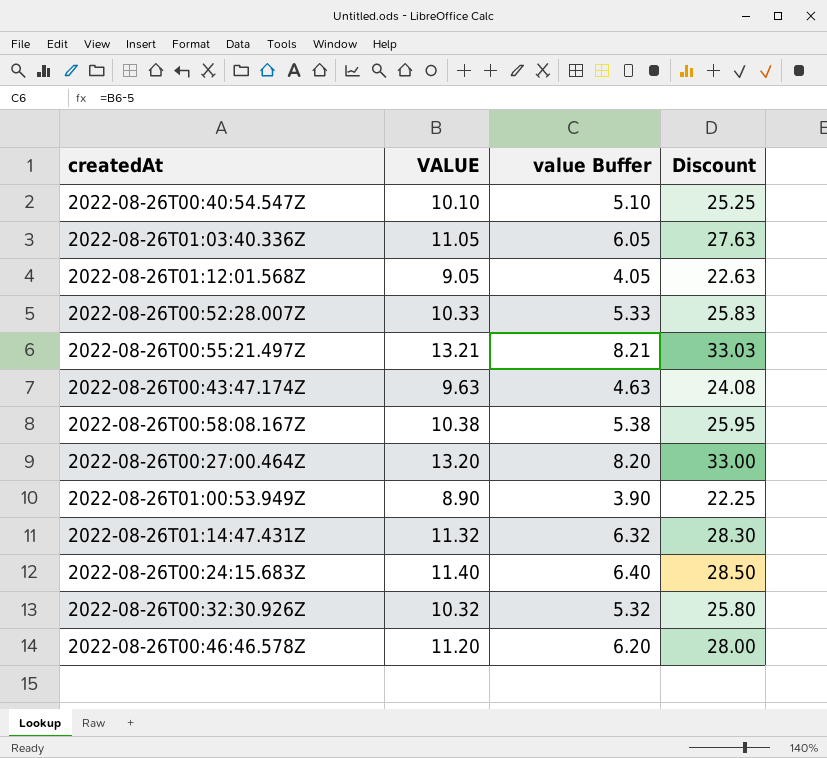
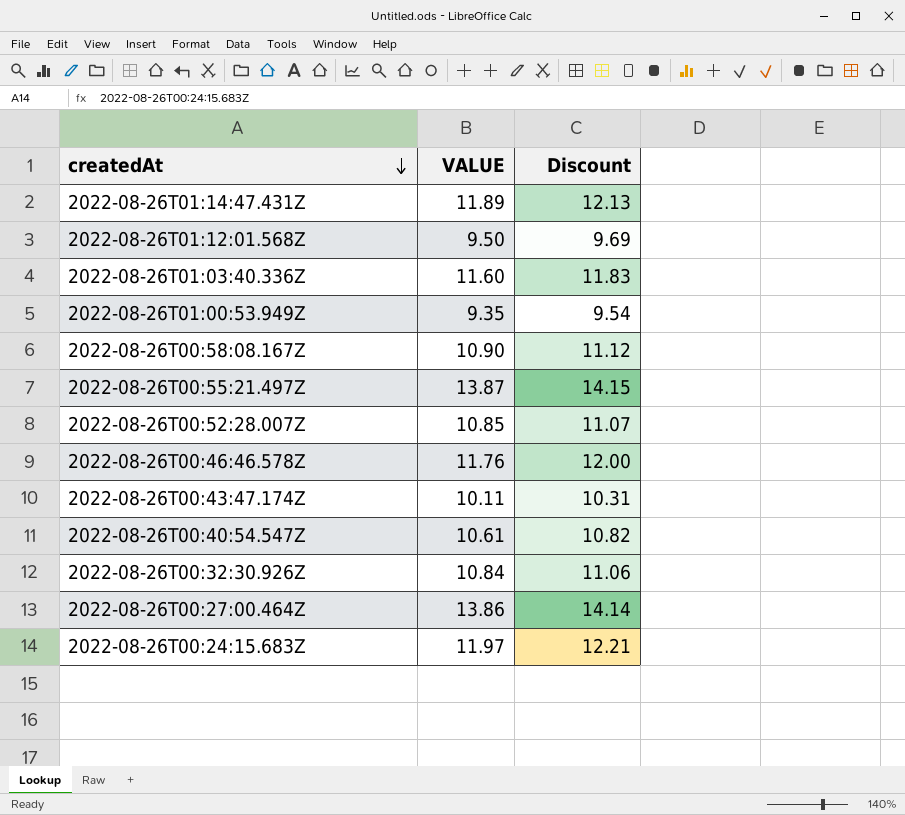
row order: none -> createdAt descending
column value Buffer | formula: [VALUE] - 5 -> none
column Discount | formula: [VALUE] * 2.5 -> [VALUE] * 1.02
2022-08-26T01:14:47.431Z | VALUE: 11.32 -> 11.89
2022-08-26T01:12:01.568Z | VALUE: 9.05 -> 9.50
2022-08-26T01:03:40.336Z | VALUE: 11.05 -> 11.60
2022-08-26T01:00:53.949Z | VALUE: 8.90 -> 9.35
2022-08-26T00:58:08.167Z | VALUE: 10.38 -> 10.90
2022-08-26T00:55:21.497Z | VALUE: 13.21 -> 13.87
2022-08-26T00:52:28.007Z | VALUE: 10.33 -> 10.85
2022-08-26T00:46:46.578Z | VALUE: 11.20 -> 11.76
2022-08-26T00:43:47.174Z | VALUE: 9.63 -> 10.11
2022-08-26T00:40:54.547Z | VALUE: 10.10 -> 10.61
2022-08-26T00:32:30.926Z | VALUE: 10.32 -> 10.84
2022-08-26T00:27:00.464Z | VALUE: 13.20 -> 13.86
2022-08-26T00:24:15.683Z | VALUE: 11.40 -> 11.97

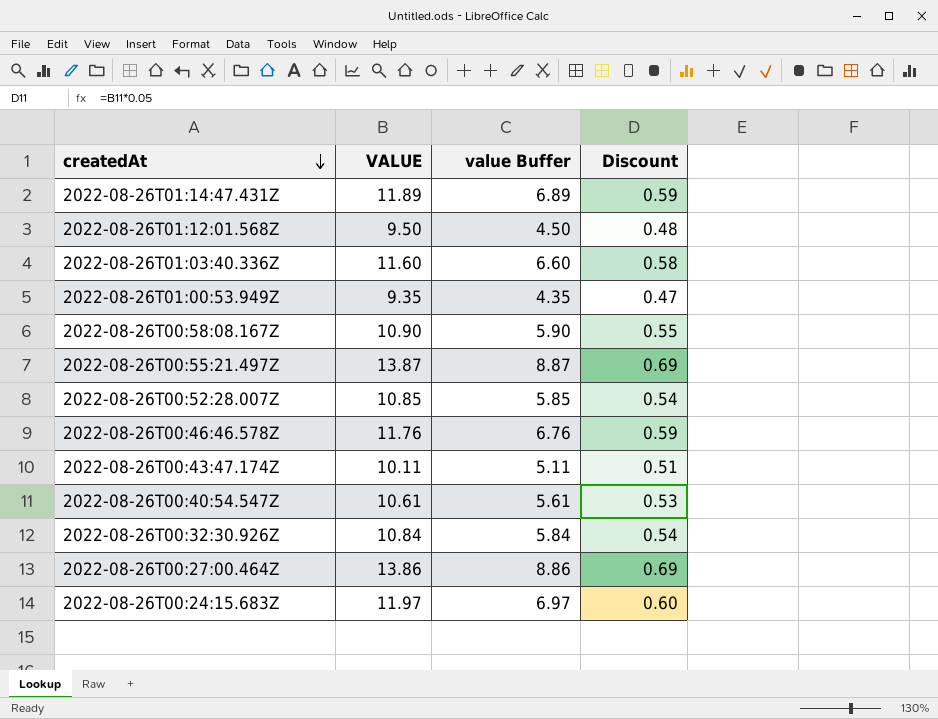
column value Buffer | formula: none -> [VALUE] - 5
column Discount | formula: [VALUE] * 1.02 -> [VALUE] * 0.05

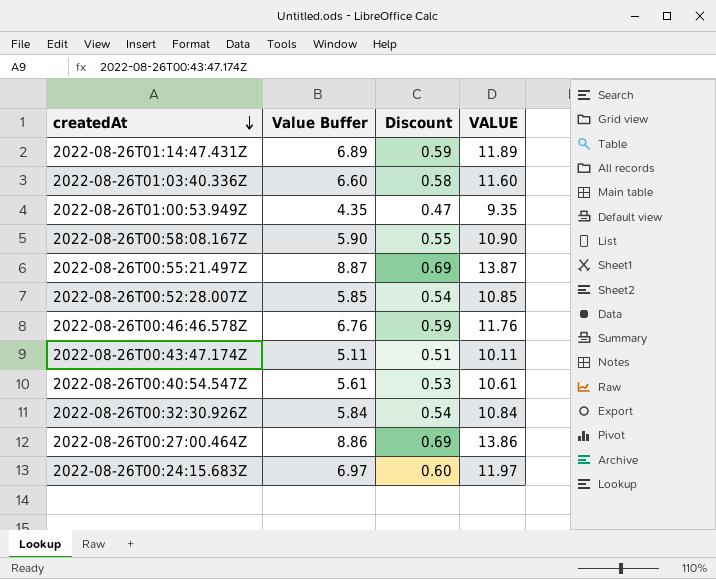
column name: value Buffer -> Value Buffer
column VALUE | position: 2 -> 4
row 2022-08-26T01:12:01.568Z: 9.50 | 4.50 | 0.48 -> none

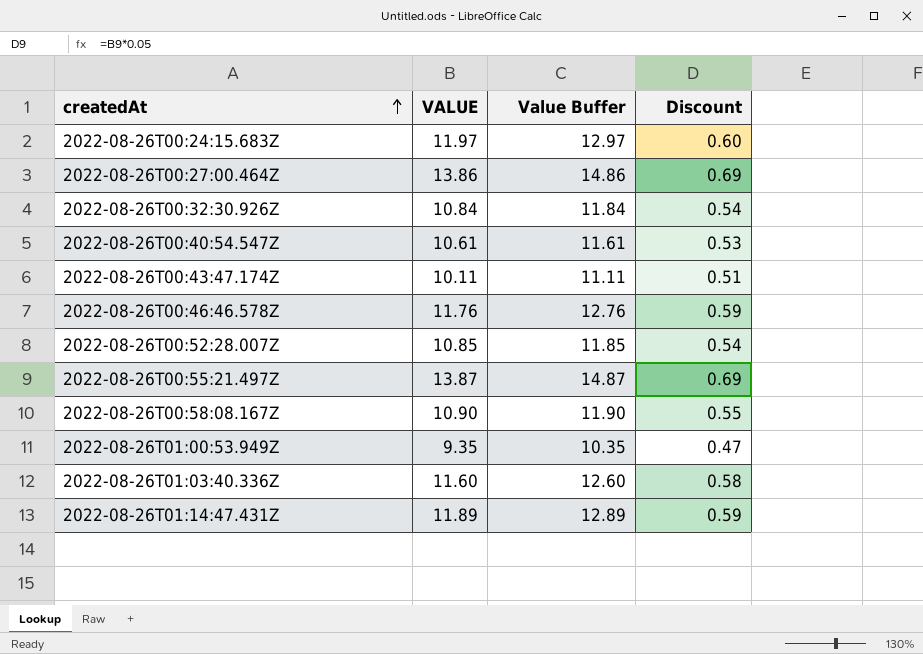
row order: createdAt descending -> createdAt ascending
column VALUE | position: 4 -> 2
column Value Buffer | formula: [VALUE] - 5 -> [VALUE] + 1

